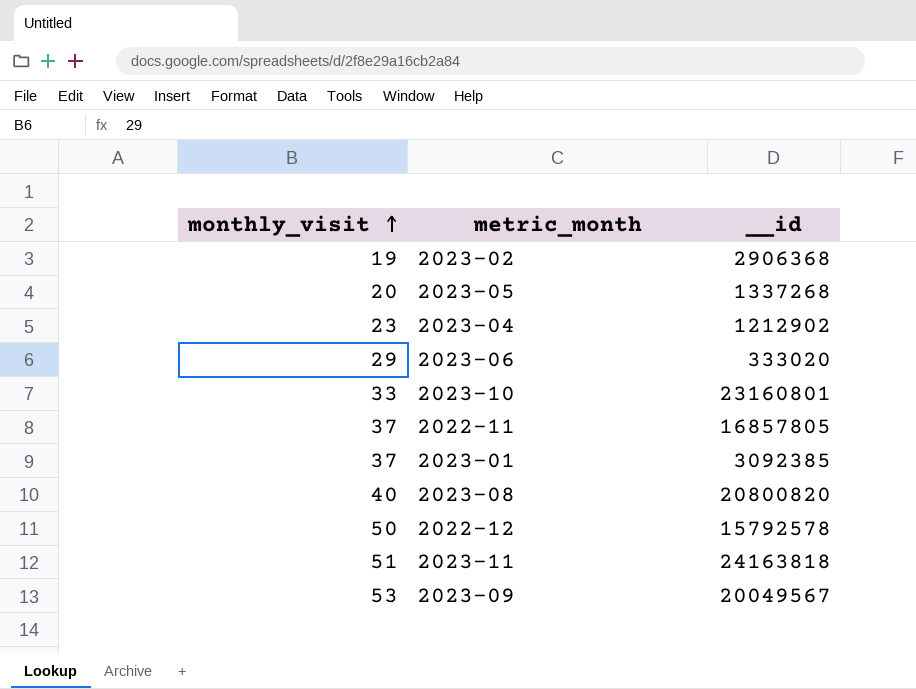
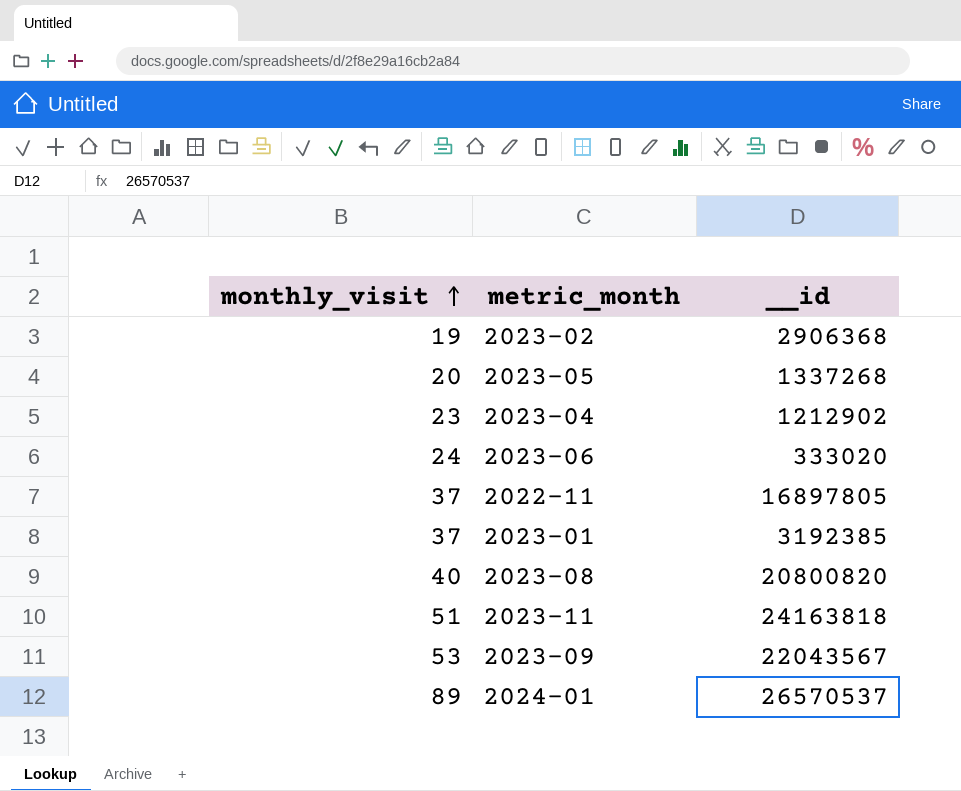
row 2023-10: 33 | 23160801 -> none
row 2022-12: 50 | 15792578 -> none
2023-06 | monthly_visit: 29 -> 24
2022-11 | __id: 16857805 -> 16897805
2023-01 | __id: 3092385 -> 3192385
2023-09 | __id: 20049567 -> 22043567
row 2024-01: none -> 89 | 26570537

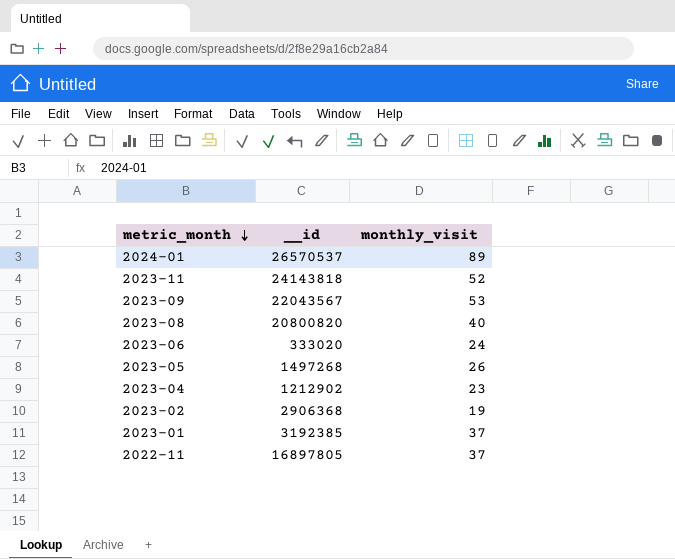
row order: monthly_visit ascending -> metric_month descending
column monthly_visit | position: 1 -> 3
2023-11 | __id: 24163818 -> 24143818
2023-11 | monthly_visit: 51 -> 52
2023-05 | __id: 1337268 -> 1497268
2023-05 | monthly_visit: 20 -> 26

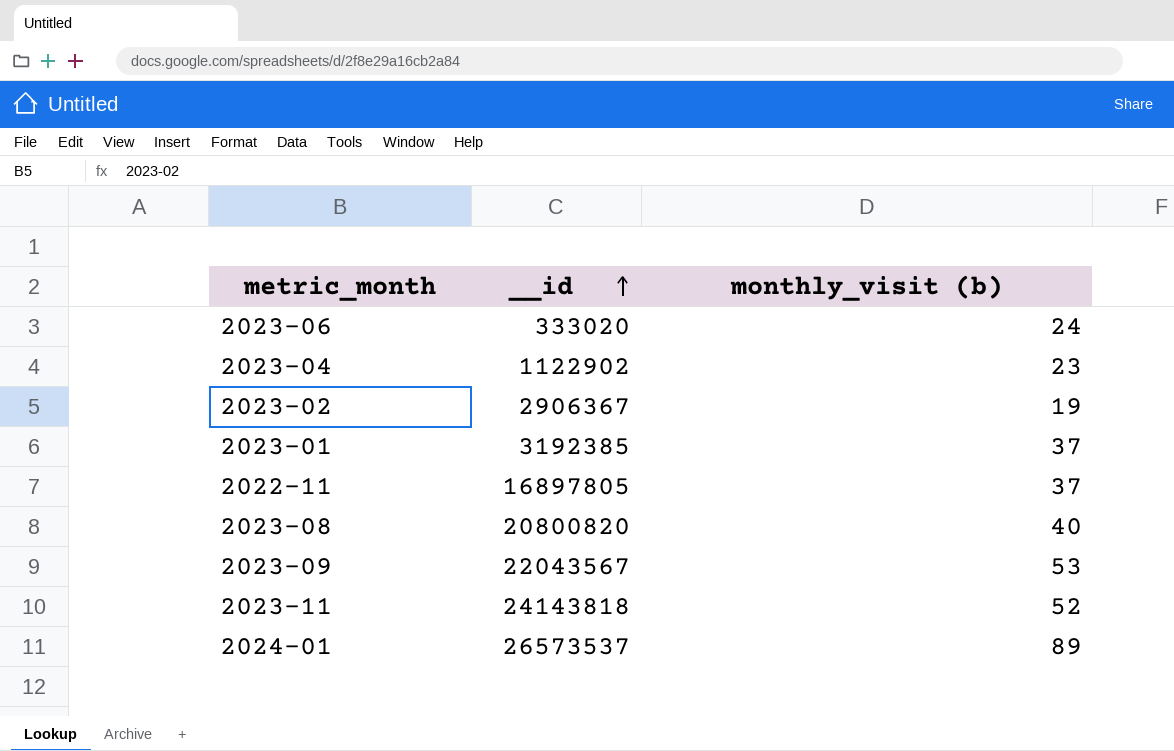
row order: metric_month descending -> __id ascending
column name: monthly_visit -> monthly_visit (b)
row 2023-05: 1497268 | 26 -> none
2023-04 | __id: 1212902 -> 1122902
2023-02 | __id: 2906368 -> 2906367
2024-01 | __id: 26570537 -> 26573537

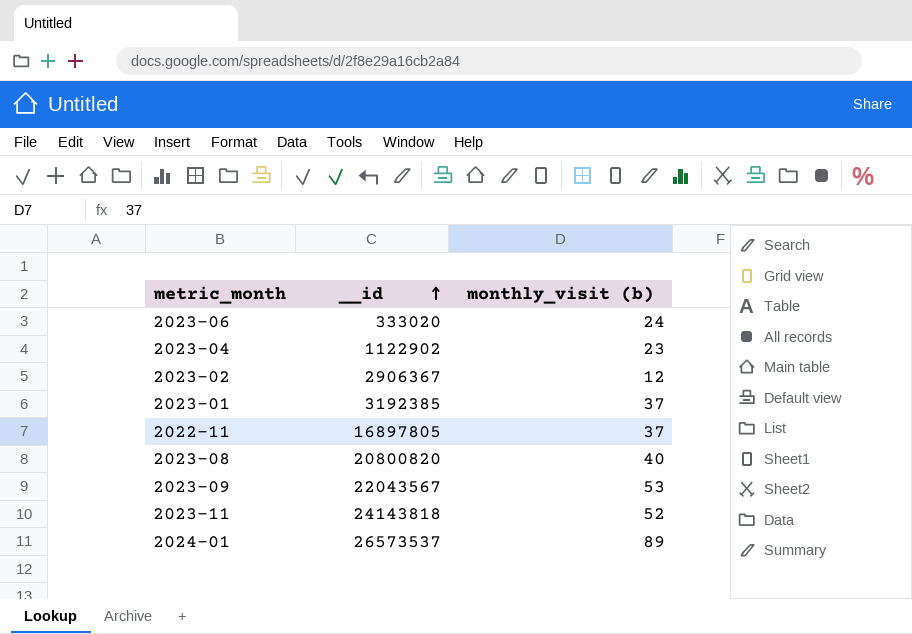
2023-02 | monthly_visit (b): 19 -> 12

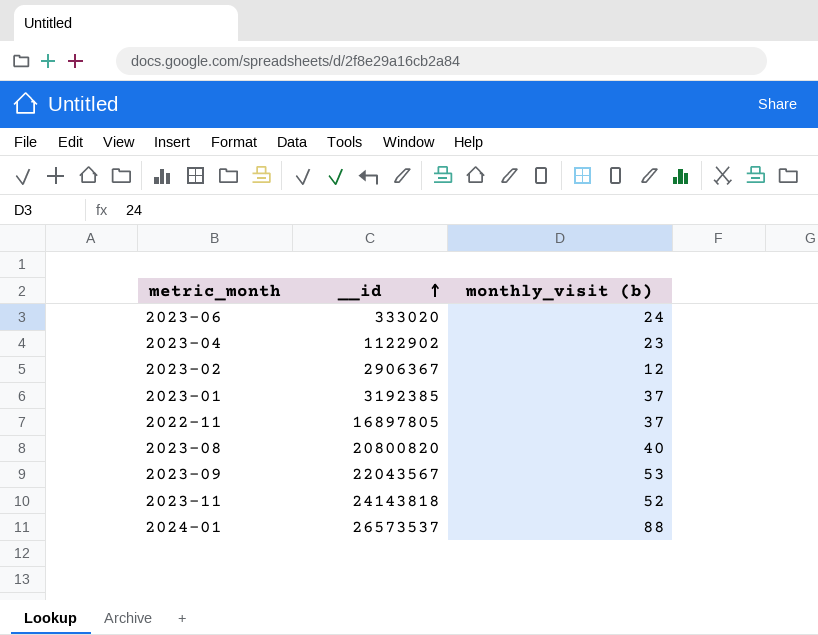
2024-01 | monthly_visit (b): 89 -> 88

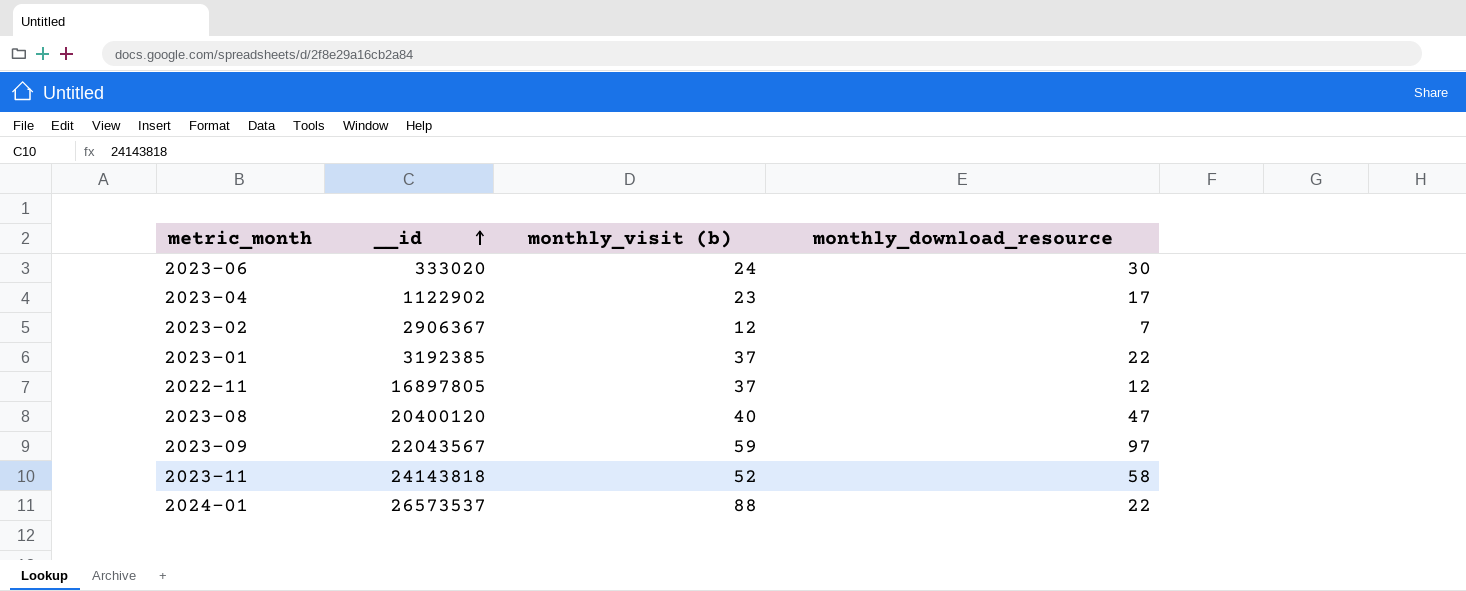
column monthly_download_resource | position: none -> 4
2023-08 | __id: 20800820 -> 20400120
2023-09 | monthly_visit (b): 53 -> 59

